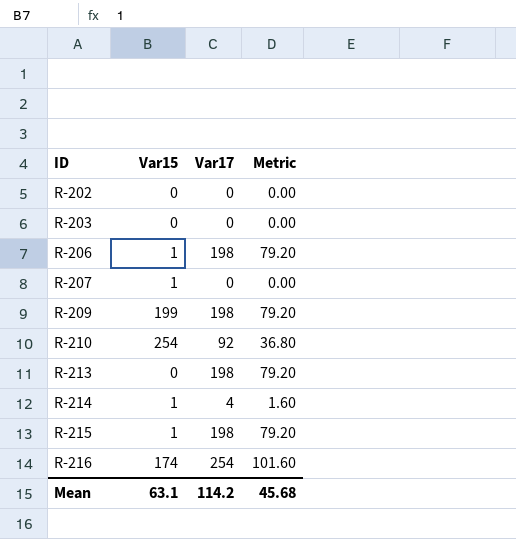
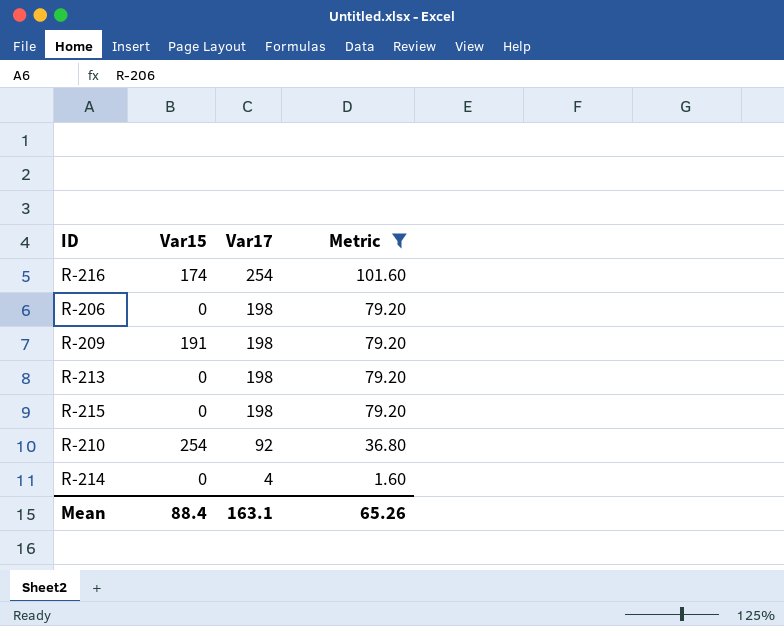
filter: none -> Metric != 0.00
row order: ID ascending -> Var17 descending
R-206 | Var15: 1 -> 0
R-209 | Var15: 199 -> 191
R-215 | Var15: 1 -> 0
R-214 | Var15: 1 -> 0
Mean | Var15: 63.1 -> 88.4
Mean | Var17: 114.2 -> 163.1
Mean | Metric: 45.68 -> 65.26

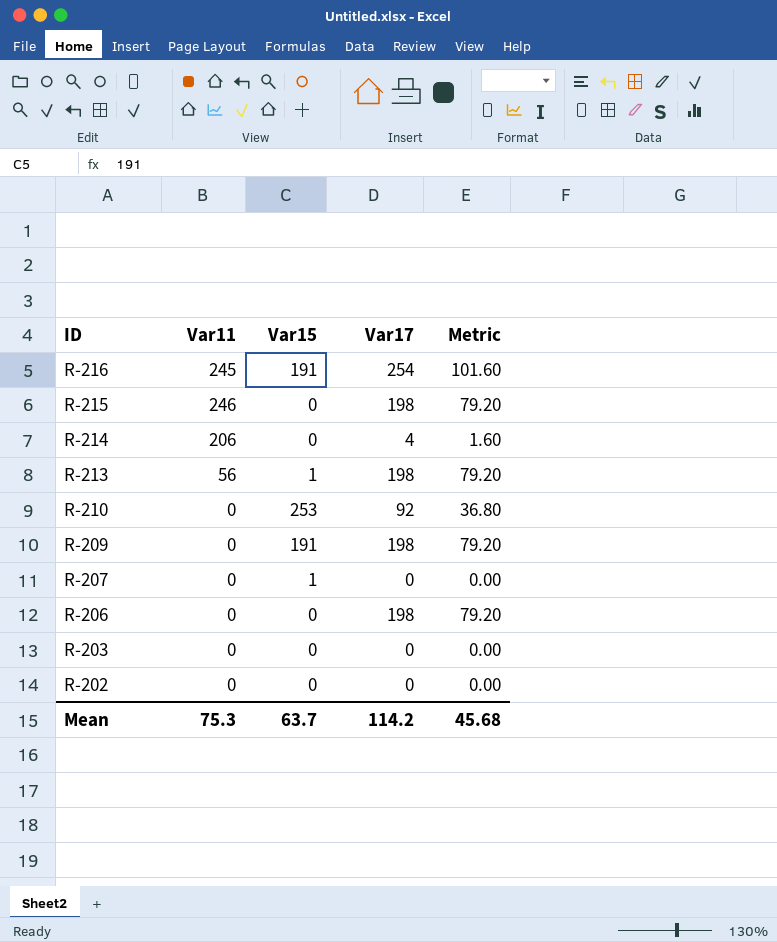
filter: Metric != 0.00 -> none
row order: Var17 descending -> ID descending
column Var11 | position: none -> 2
R-216 | Var15: 174 -> 191
R-213 | Var15: 0 -> 1
R-210 | Var15: 254 -> 253
Mean | Var15: 88.4 -> 63.7
Mean | Var17: 163.1 -> 114.2
Mean | Metric: 65.26 -> 45.68

